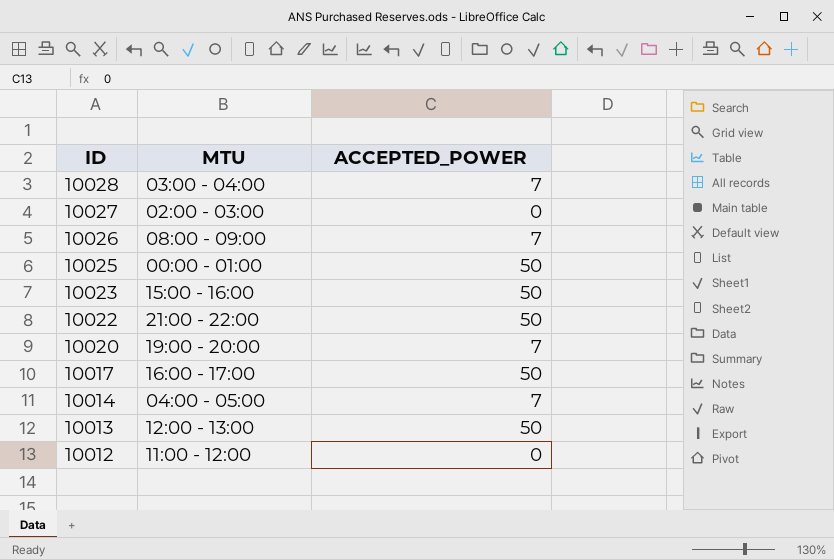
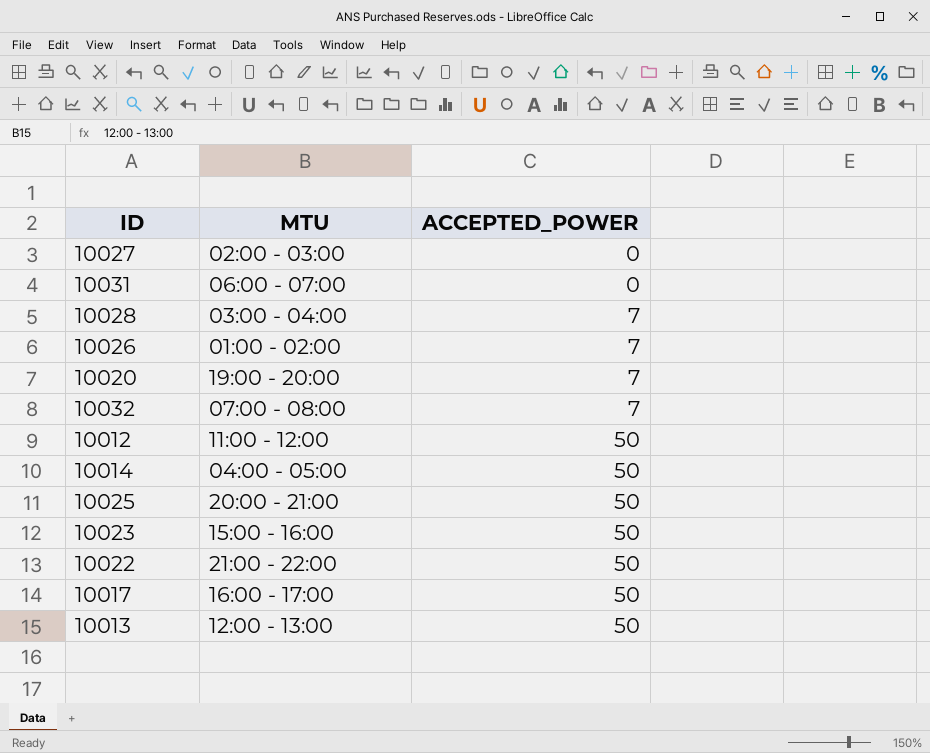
row order: ID descending -> ACCEPTED_POWER ascending
row 10031: none -> 06:00 - 07:00 | 0
10026 | MTU: 08:00 - 09:00 -> 01:00 - 02:00
row 10032: none -> 07:00 - 08:00 | 7
10012 | ACCEPTED_POWER: 0 -> 50
10014 | ACCEPTED_POWER: 7 -> 50
10025 | MTU: 00:00 - 01:00 -> 20:00 - 21:00

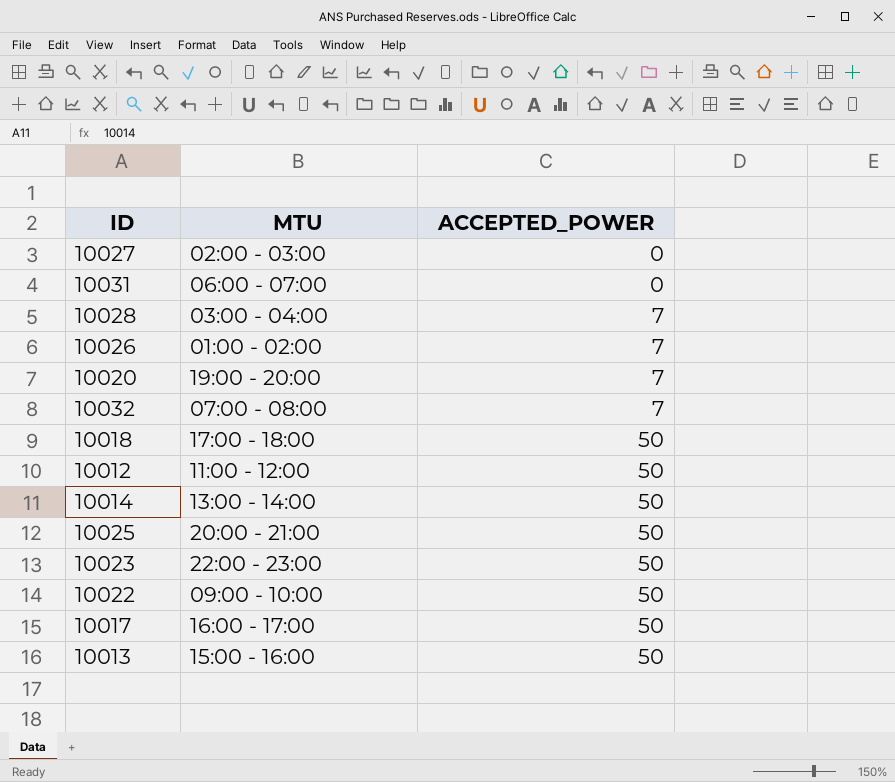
row 10018: none -> 17:00 - 18:00 | 50
10014 | MTU: 04:00 - 05:00 -> 13:00 - 14:00
10023 | MTU: 15:00 - 16:00 -> 22:00 - 23:00
10022 | MTU: 21:00 - 22:00 -> 09:00 - 10:00
10013 | MTU: 12:00 - 13:00 -> 15:00 - 16:00

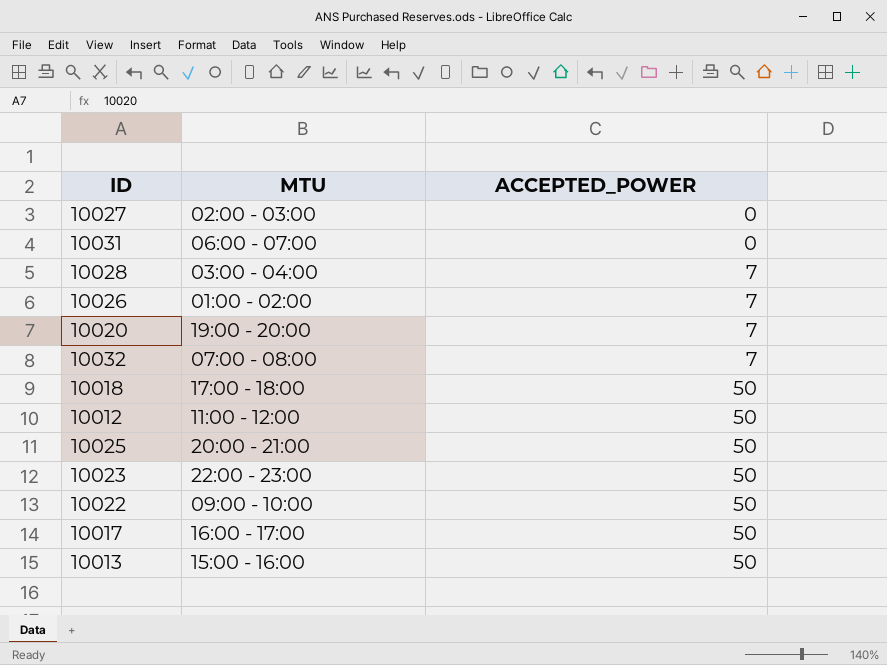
row 10014: 13:00 - 14:00 | 50 -> none

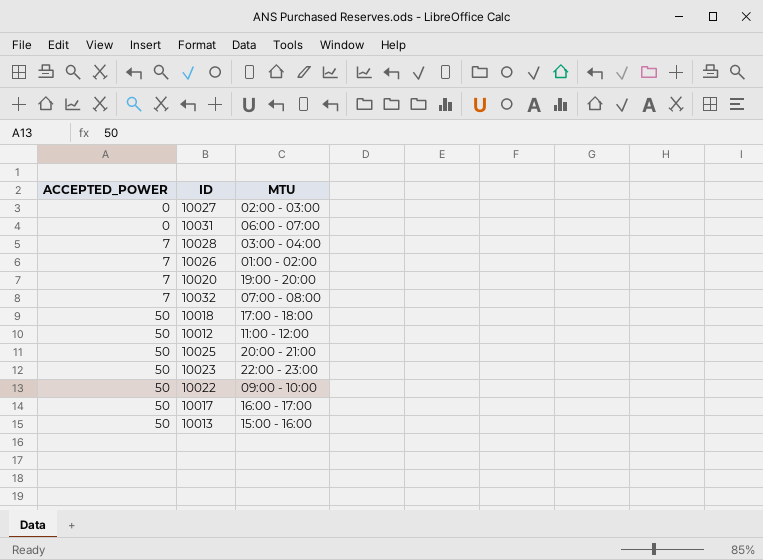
column ACCEPTED_POWER | position: 3 -> 1

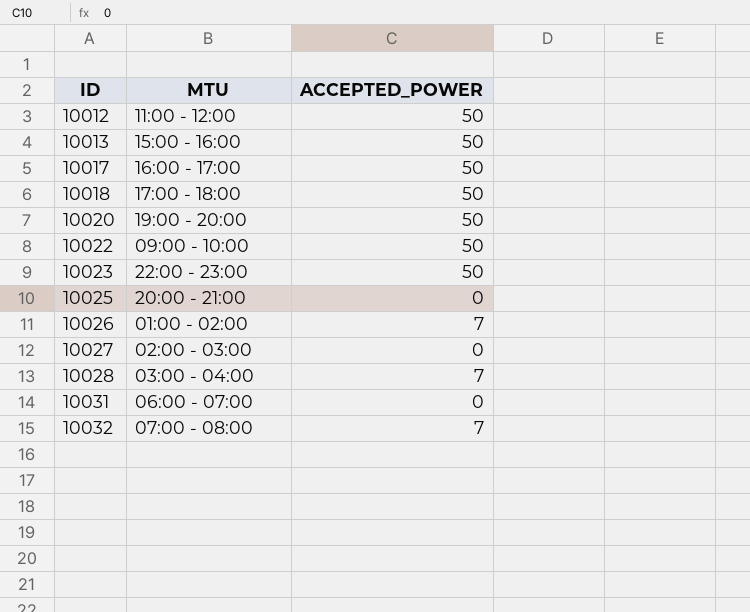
row order: ACCEPTED_POWER ascending -> ID ascending
column ACCEPTED_POWER | position: 1 -> 3
10020 | ACCEPTED_POWER: 7 -> 50
10025 | ACCEPTED_POWER: 50 -> 0

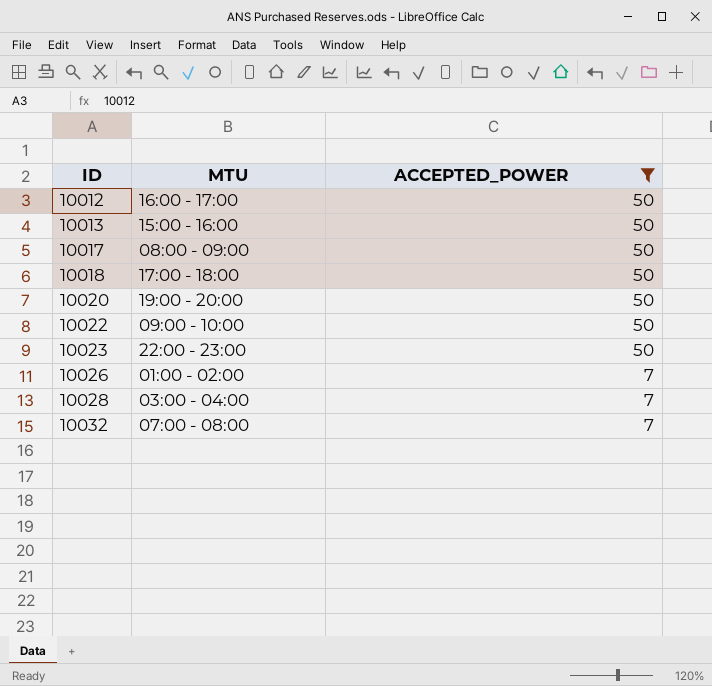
filter: none -> ACCEPTED_POWER != 0
10012 | MTU: 11:00 - 12:00 -> 16:00 - 17:00
10017 | MTU: 16:00 - 17:00 -> 08:00 - 09:00

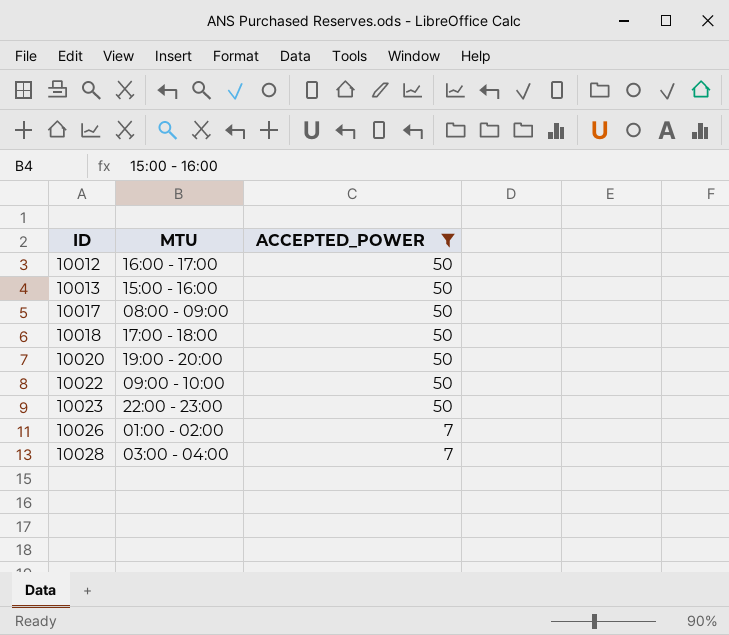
row 10032: 07:00 - 08:00 | 7 -> none

